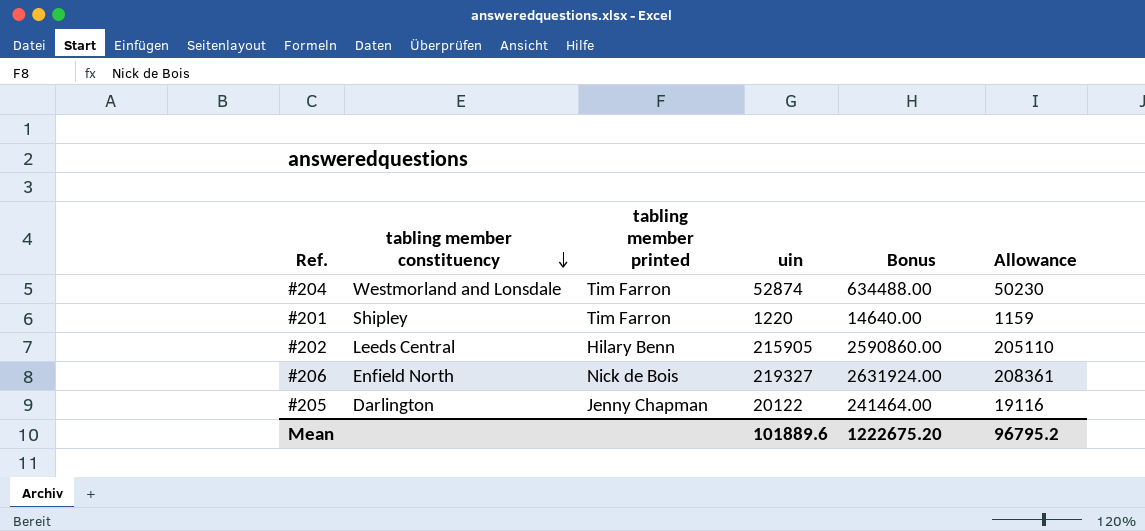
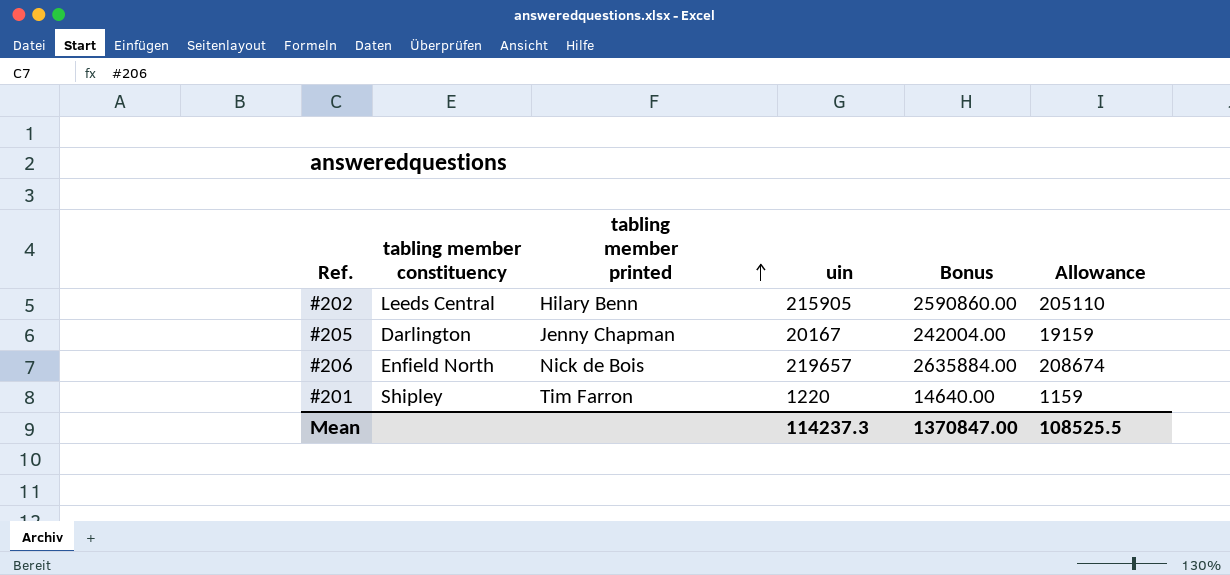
row order: tabling member constituency descending -> tabling member printed ascending
row #204: Westmorland and Lonsdale | Tim Farron | 52874 | 634488.00 | 50230 -> none
#205 | uin: 20122 -> 20167
#205 | Bonus: 241464.00 -> 242004.00
#205 | Allowance: 19116 -> 19159
#206 | uin: 219327 -> 219657
#206 | Bonus: 2631924.00 -> 2635884.00
#206 | Allowance: 208361 -> 208674
Mean | uin: 101889.6 -> 114237.3
Mean | Bonus: 1222675.20 -> 1370847.00
Mean | Allowance: 96795.2 -> 108525.5

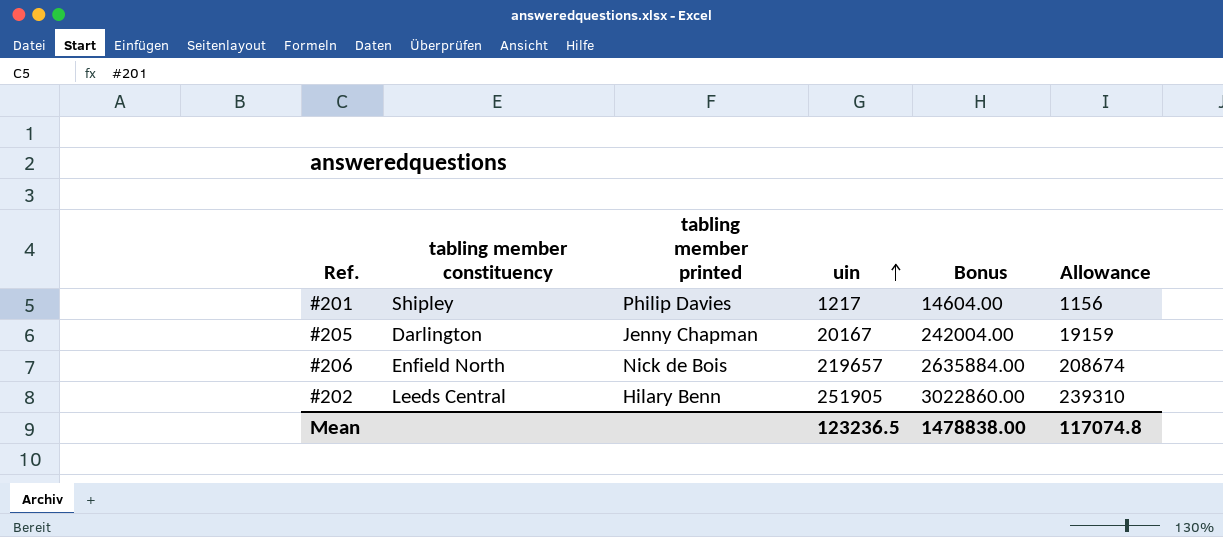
row order: tabling member printed ascending -> uin ascending
#201 | tabling member printed: Tim Farron -> Philip Davies
#201 | uin: 1220 -> 1217
#201 | Bonus: 14640.00 -> 14604.00
#201 | Allowance: 1159 -> 1156
#202 | uin: 215905 -> 251905
#202 | Bonus: 2590860.00 -> 3022860.00
#202 | Allowance: 205110 -> 239310
Mean | uin: 114237.3 -> 123236.5
Mean | Bonus: 1370847.00 -> 1478838.00
Mean | Allowance: 108525.5 -> 117074.8

